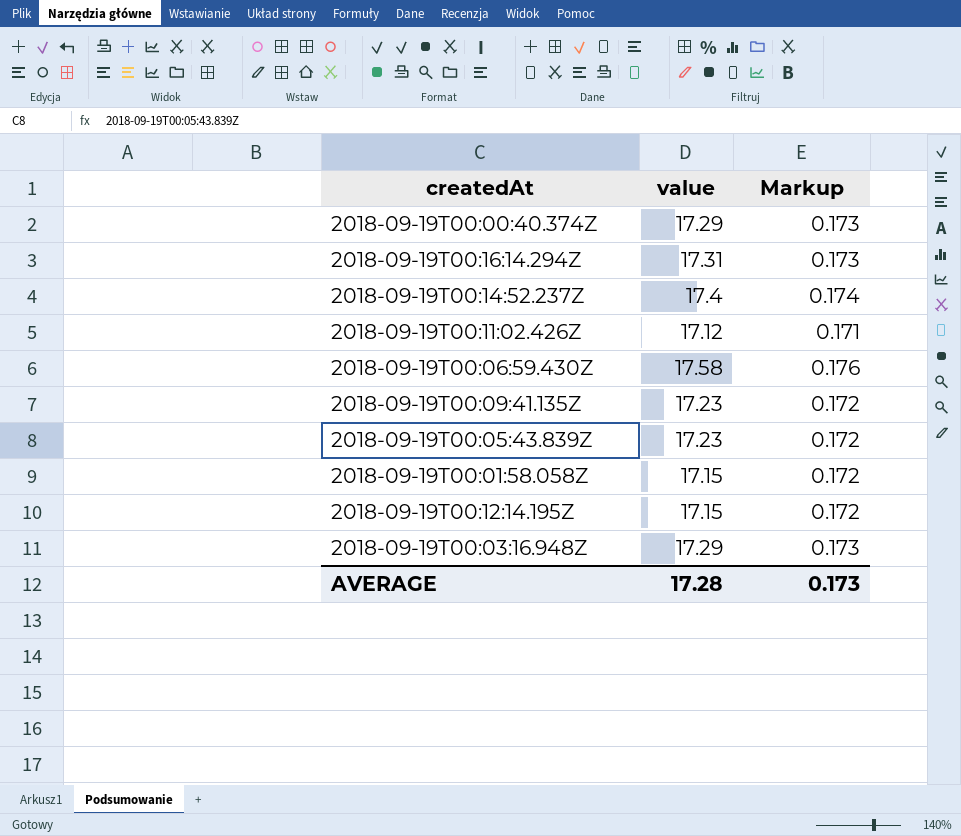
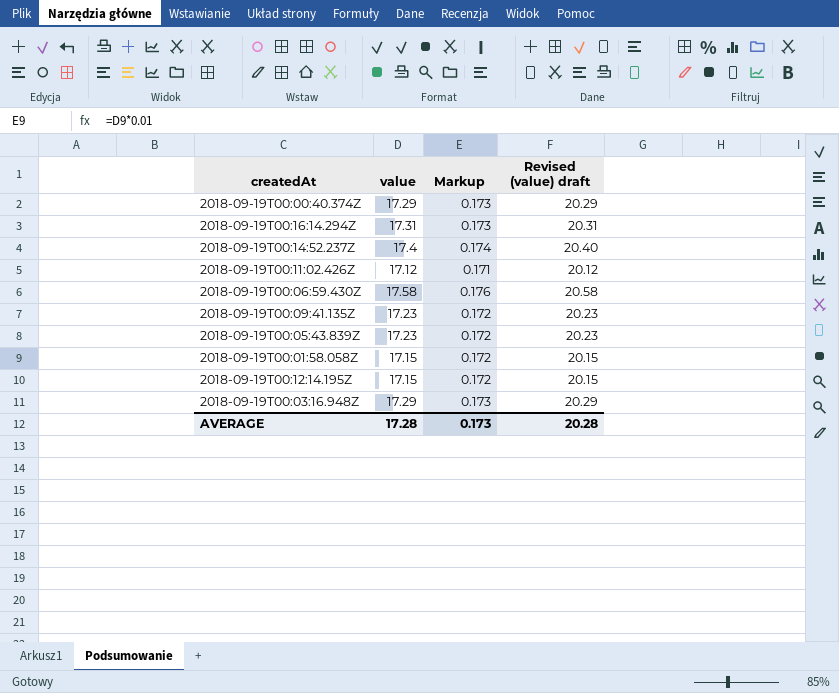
column Revised (value) draft | formula: none -> [value] + 3

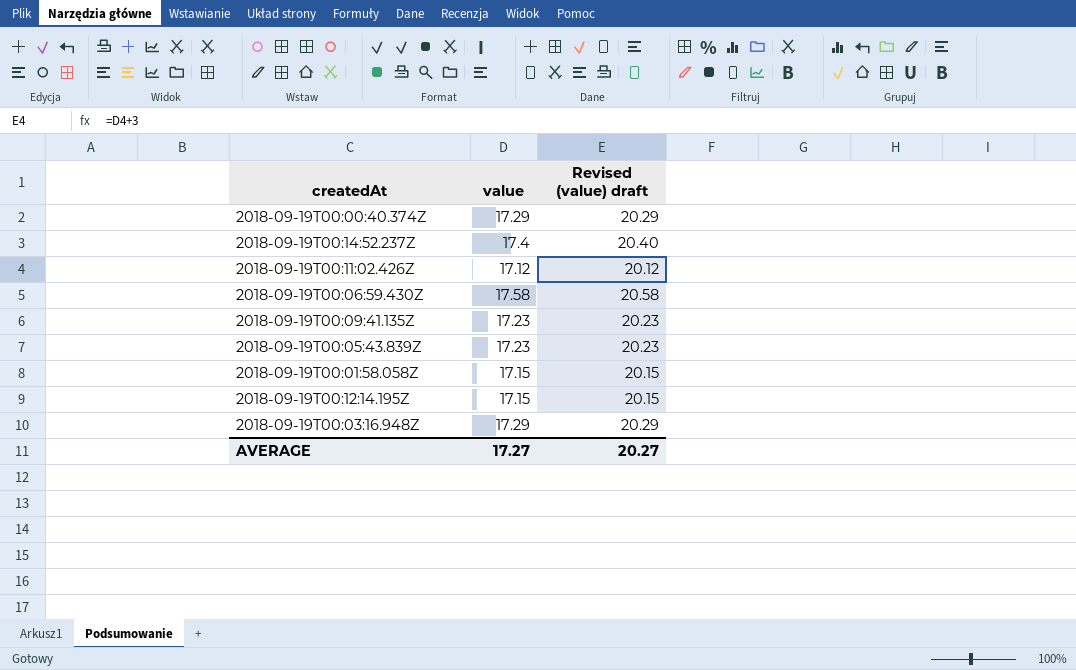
column Markup | formula: [value] * 0.01 -> none
row 2018-09-19T00:16:14.294Z: 17.31 | 0.173 | 20.31 -> none
AVERAGE | value: 17.28 -> 17.27
AVERAGE | Revised (value) draft: 20.28 -> 20.27

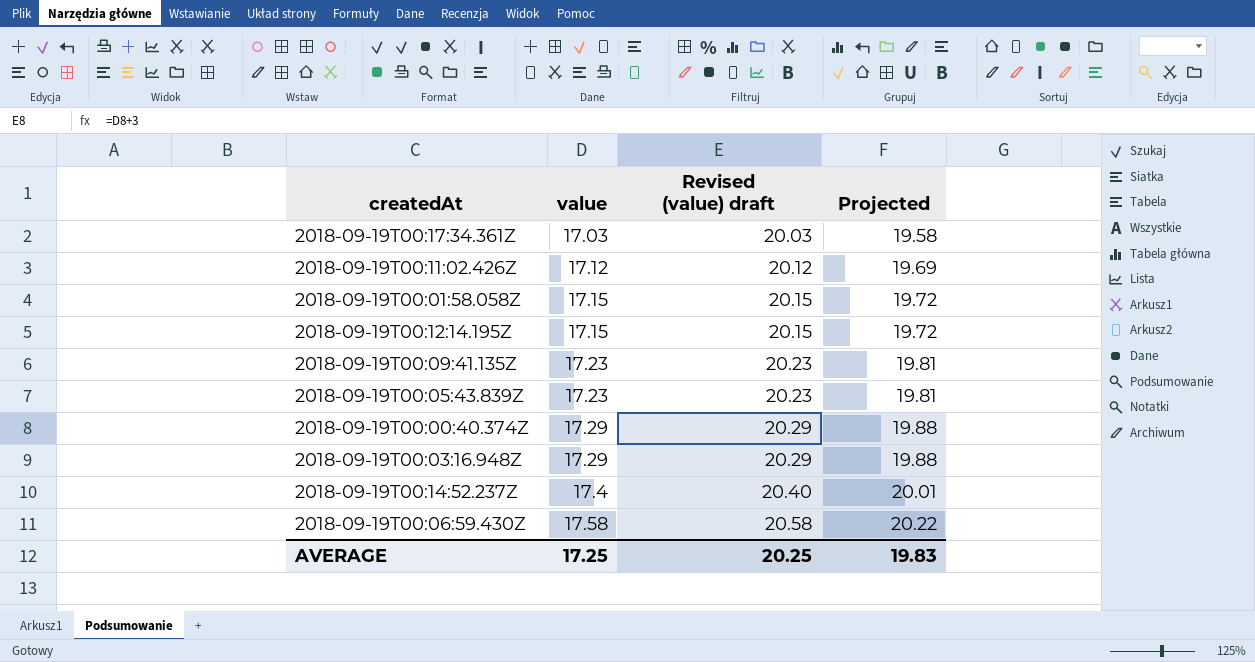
row order: none -> value ascending
column Projected | formula: none -> [value] * 1.15
row 2018-09-19T00:17:34.361Z: none -> 17.03 | 20.03 | 19.58
AVERAGE | value: 17.27 -> 17.25
AVERAGE | Revised (value) draft: 20.27 -> 20.25

